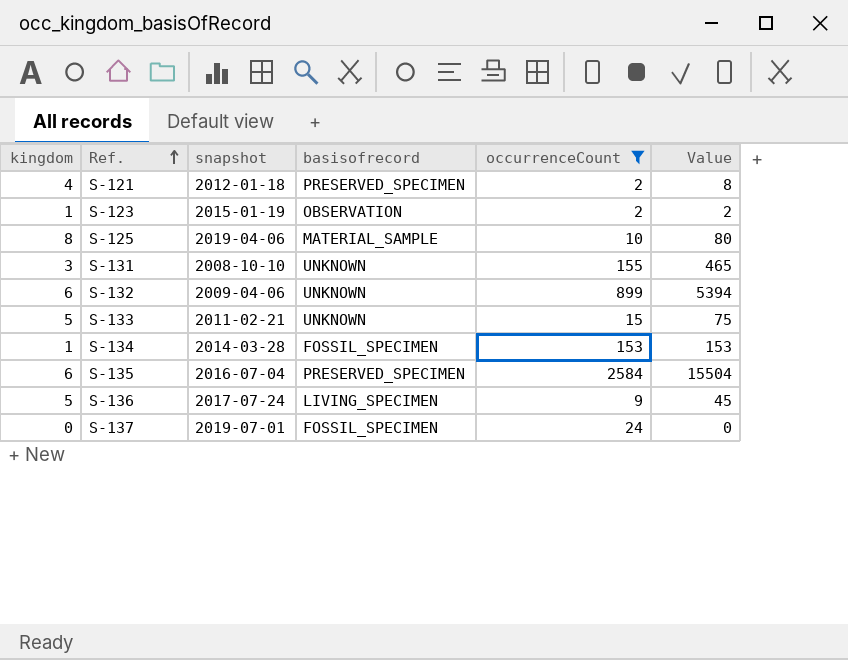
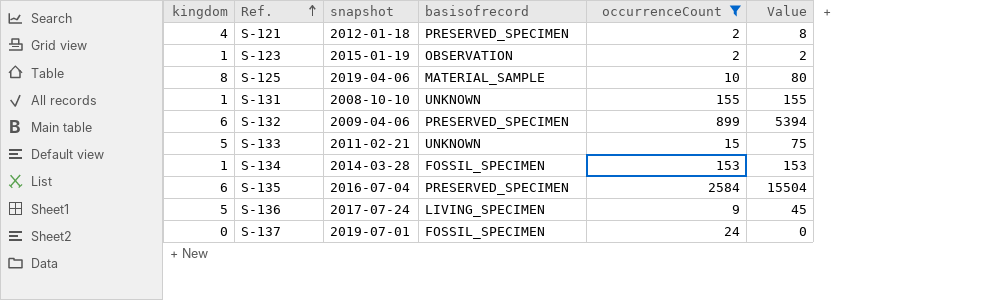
S-131 | kingdom: 3 -> 1
S-131 | Value: 465 -> 155
S-132 | basisofrecord: UNKNOWN -> PRESERVED_SPECIMEN

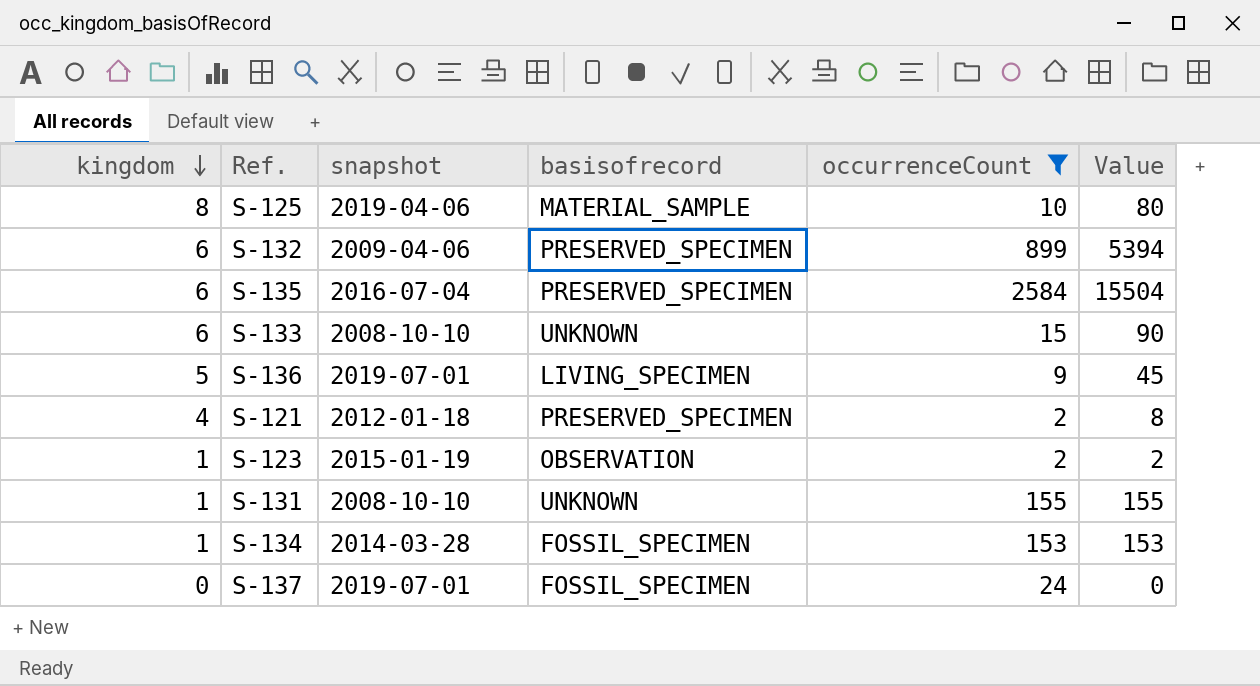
row order: Ref. ascending -> kingdom descending
S-133 | kingdom: 5 -> 6
S-133 | snapshot: 2011-02-21 -> 2008-10-10
S-133 | Value: 75 -> 90
S-136 | snapshot: 2017-07-24 -> 2019-07-01

